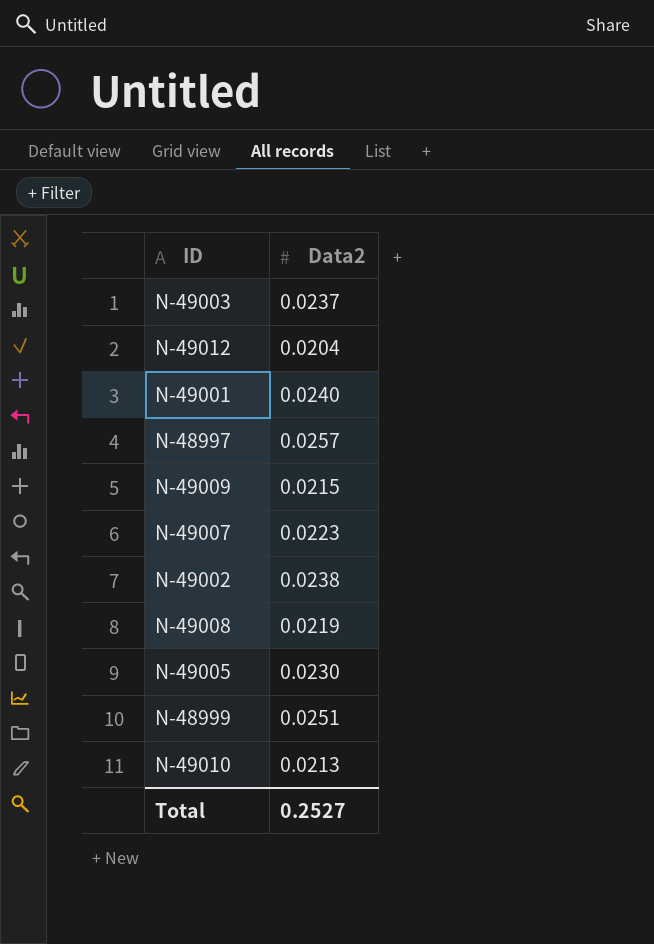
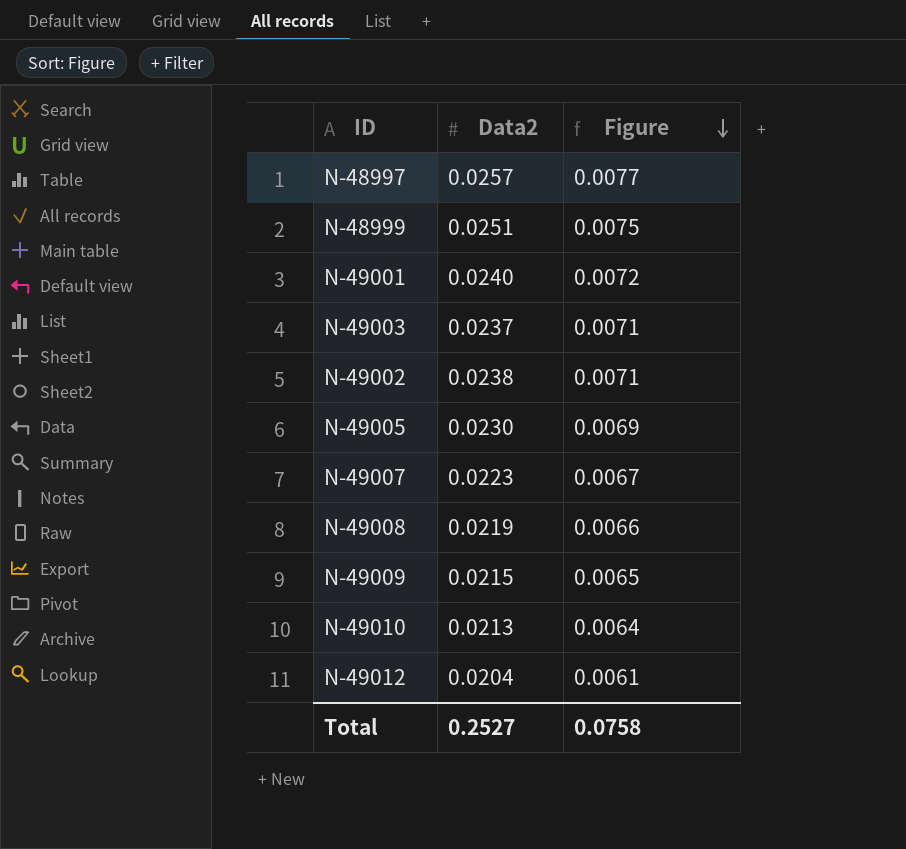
row order: none -> Figure descending
column Figure | formula: none -> [Data2] * 0.3

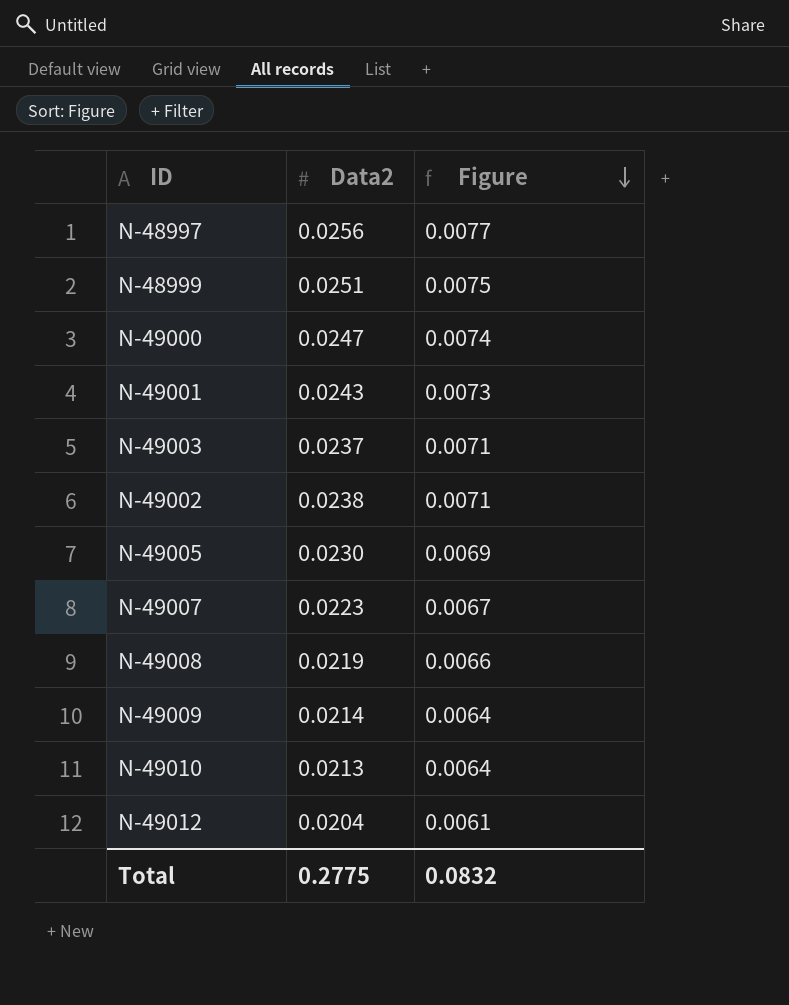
N-48997 | Data2: 0.0257 -> 0.0256
row N-49000: none -> 0.0247 | 0.0074
N-49001 | Data2: 0.0240 -> 0.0243
N-49001 | Figure: 0.0072 -> 0.0073
N-49009 | Data2: 0.0215 -> 0.0214
N-49009 | Figure: 0.0065 -> 0.0064
Total | Data2: 0.2527 -> 0.2775
Total | Figure: 0.0758 -> 0.0832

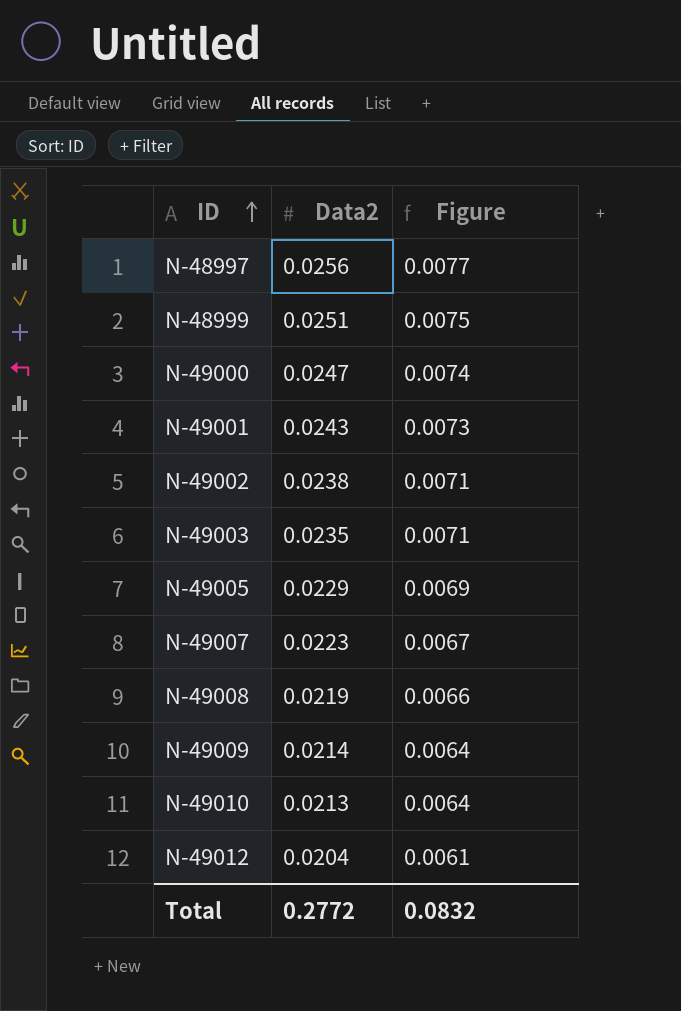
row order: Figure descending -> ID ascending
N-49003 | Data2: 0.0237 -> 0.0235
N-49005 | Data2: 0.0230 -> 0.0229
Total | Data2: 0.2775 -> 0.2772

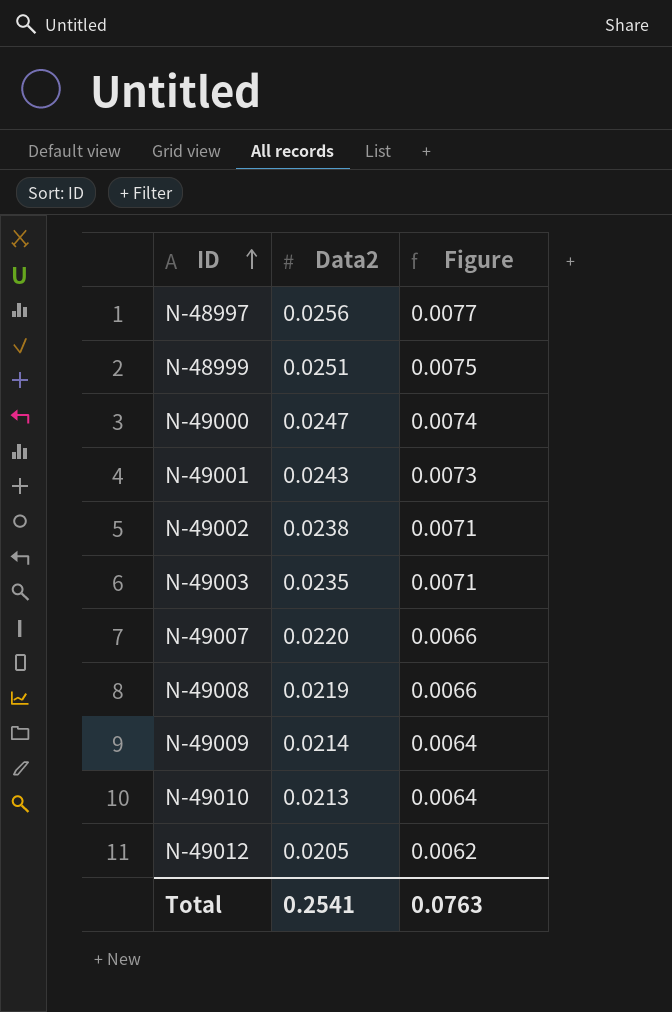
row N-49005: 0.0229 | 0.0069 -> none
N-49007 | Data2: 0.0223 -> 0.0220
N-49007 | Figure: 0.0067 -> 0.0066
N-49012 | Data2: 0.0204 -> 0.0205
N-49012 | Figure: 0.0061 -> 0.0062
Total | Data2: 0.2772 -> 0.2541
Total | Figure: 0.0832 -> 0.0763

